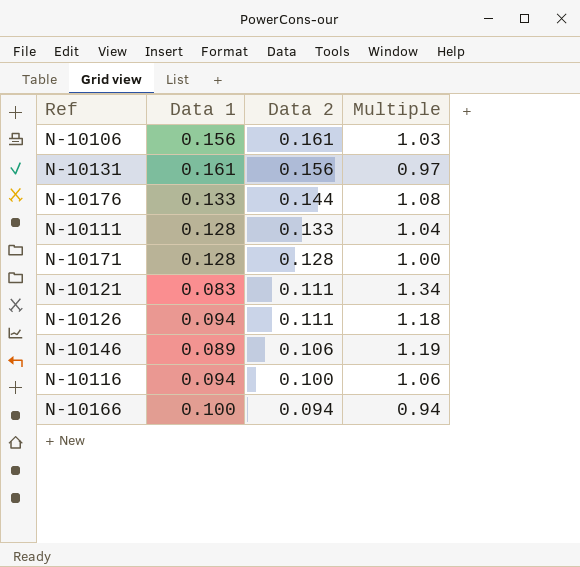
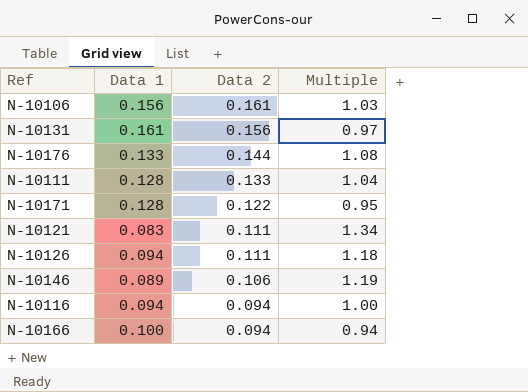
N-10171 | Data 2: 0.128 -> 0.122
N-10171 | Multiple: 1.00 -> 0.95
N-10116 | Data 2: 0.100 -> 0.094
N-10116 | Multiple: 1.06 -> 1.00

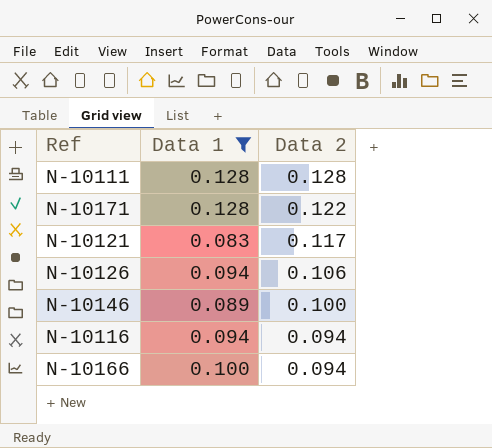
filter: none -> Data 1 <= 0.128
column Multiple | formula: [Data 2] / [Data 1] -> none
N-10111 | Data 2: 0.133 -> 0.128
N-10121 | Data 2: 0.111 -> 0.117
N-10126 | Data 2: 0.111 -> 0.106
N-10146 | Data 2: 0.106 -> 0.100

